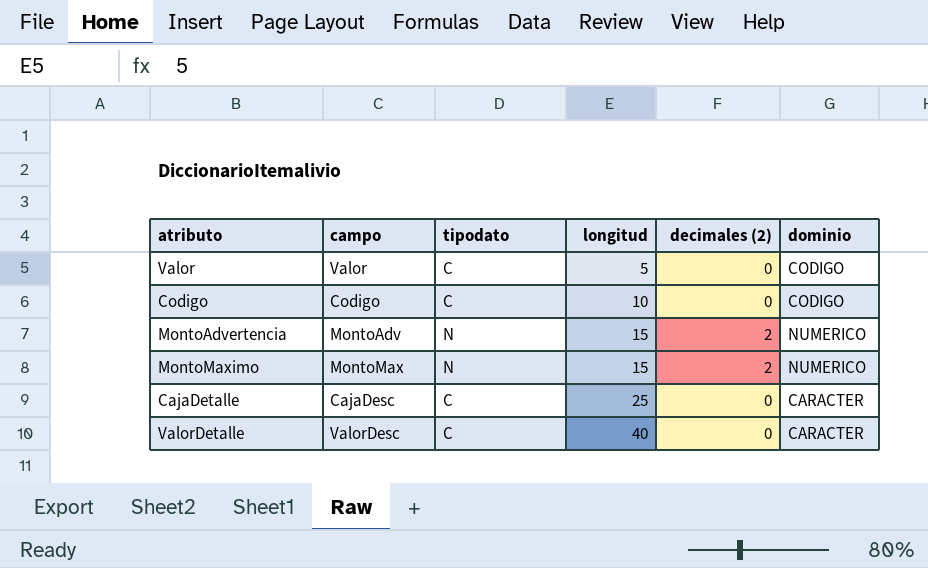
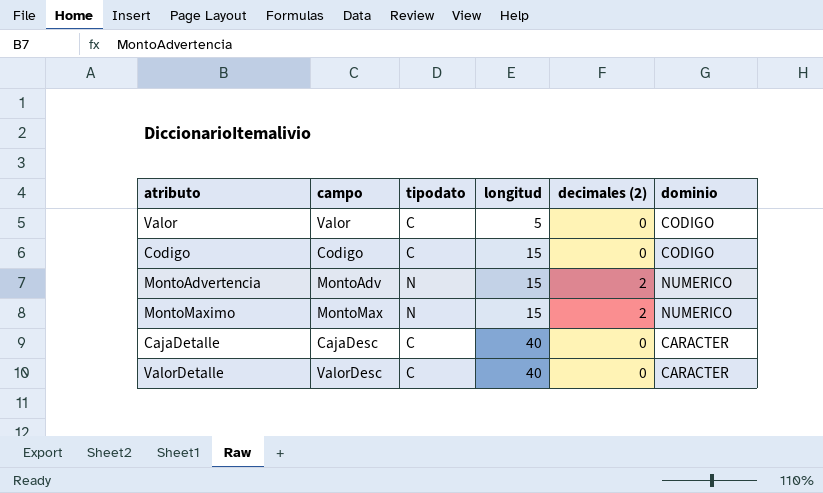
Codigo | longitud: 10 -> 15
CajaDetalle | longitud: 25 -> 40

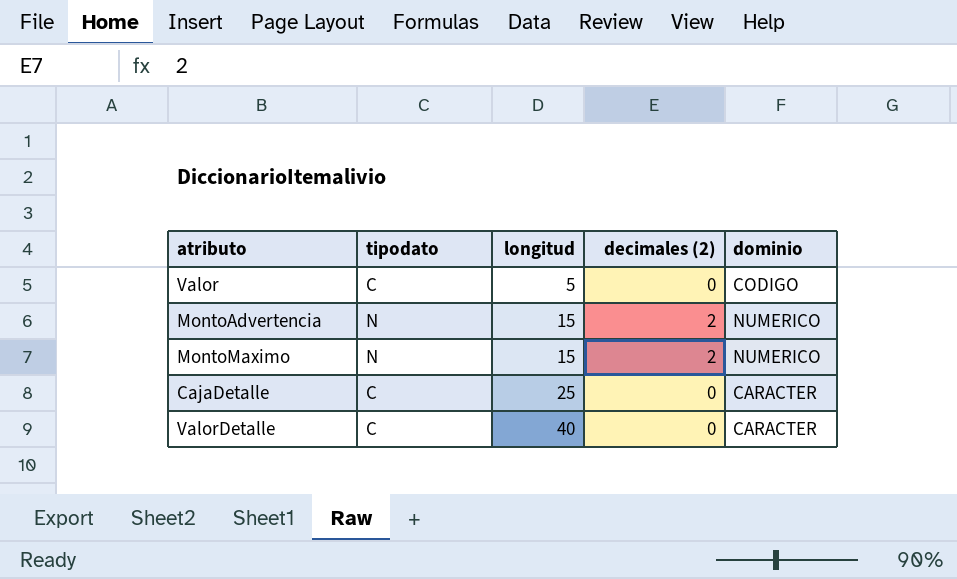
column campo | position: 2 -> none
row Codigo: Codigo | C | 15 | 0 | CODIGO -> none
CajaDetalle | longitud: 40 -> 25

